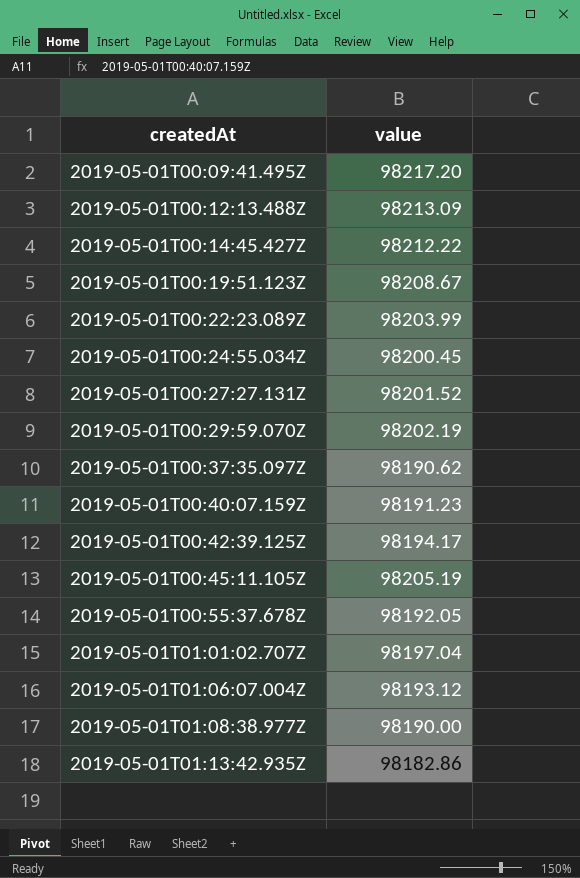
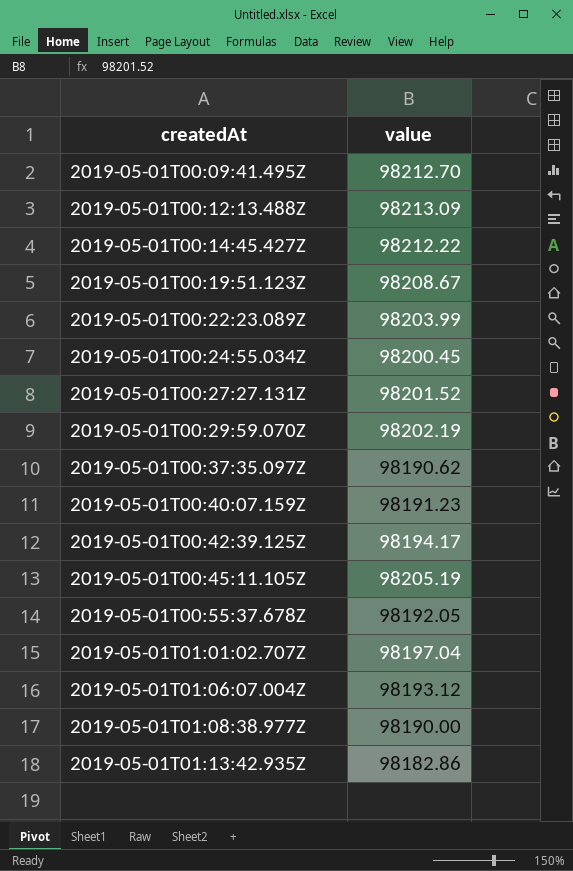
2019-05-01T00:09:41.495Z | value: 98217.20 -> 98212.70

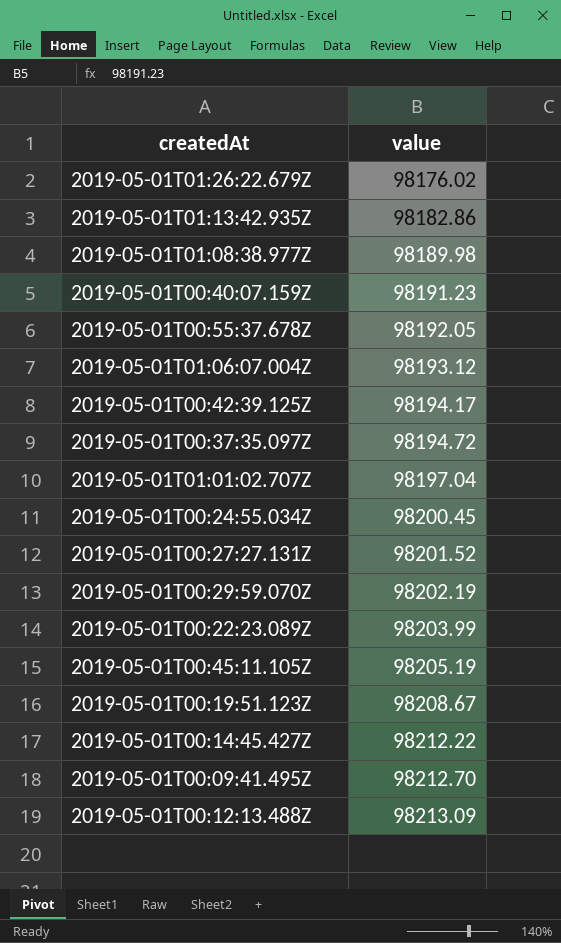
row order: createdAt ascending -> value ascending
row 2019-05-01T01:26:22.679Z: none -> 98176.02
2019-05-01T01:08:38.977Z | value: 98190.00 -> 98189.98
2019-05-01T00:37:35.097Z | value: 98190.62 -> 98194.72

